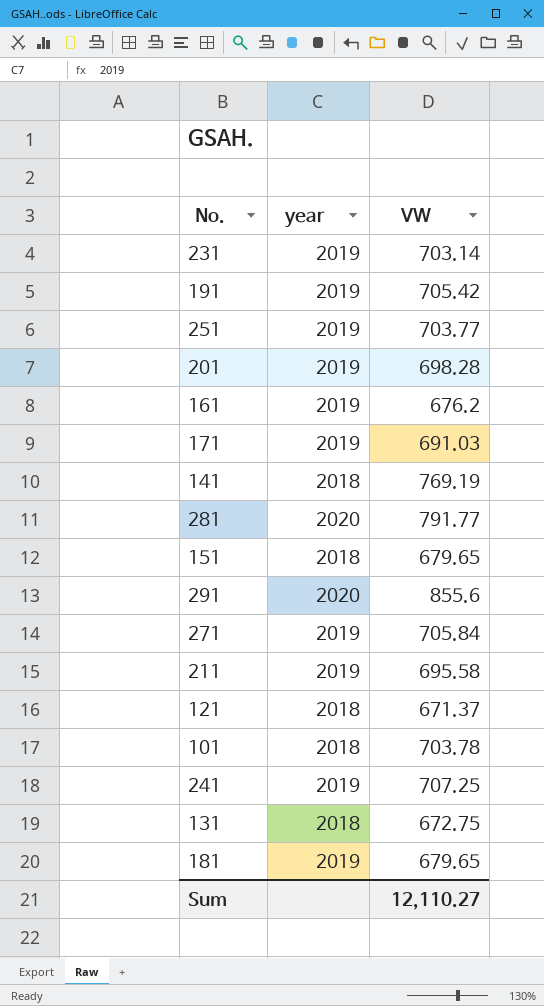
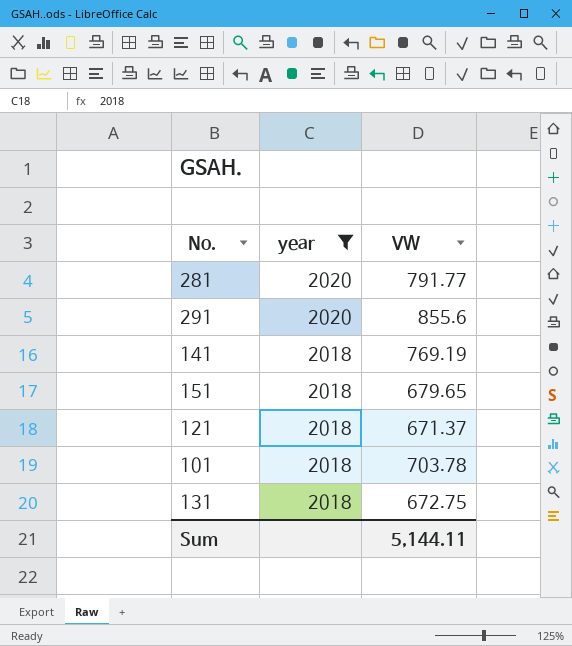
filter: none -> year != 2019
row order: none -> year descending
Sum | VW: 12,110.27 -> 5,144.11

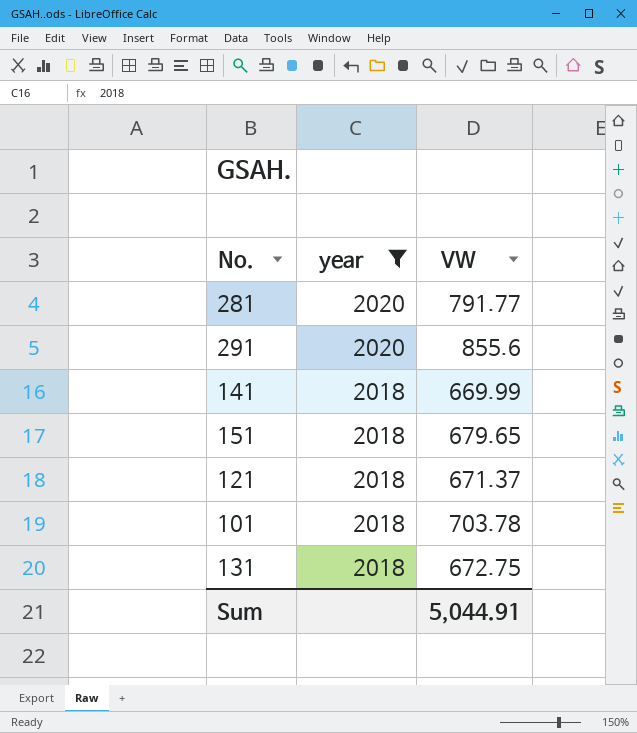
141 | VW: 769.19 -> 669.99
Sum | VW: 5,144.11 -> 5,044.91

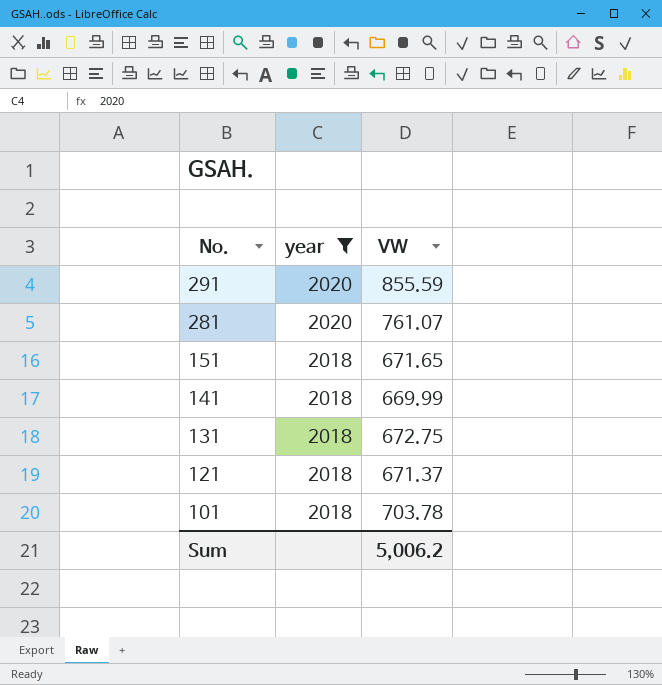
row order: year descending -> No. descending
291 | VW: 855.6 -> 855.59
281 | VW: 791.77 -> 761.07
151 | VW: 679.65 -> 671.65
Sum | VW: 5,044.91 -> 5,006.2

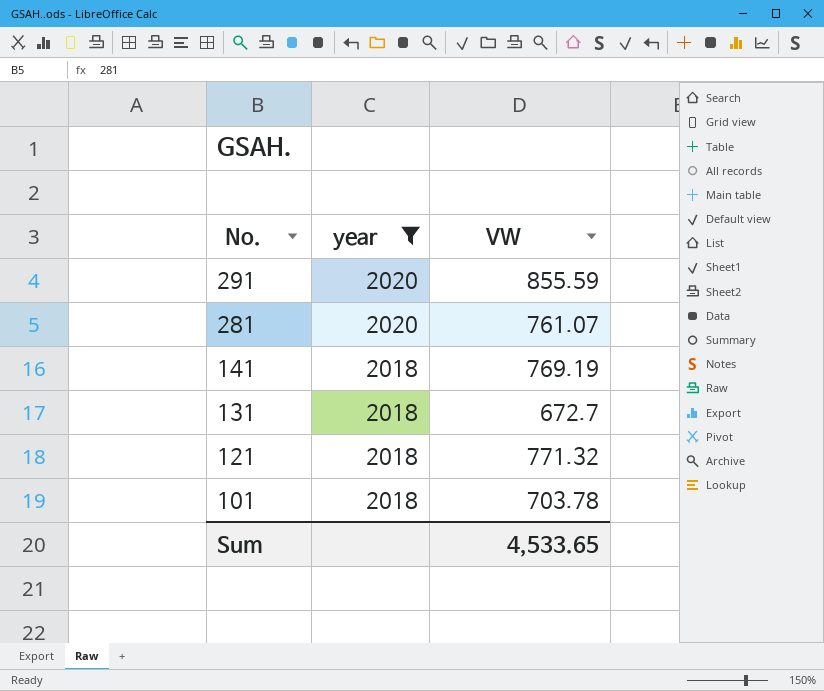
row 151: 2018 | 671.65 -> none
141 | VW: 669.99 -> 769.19
131 | VW: 672.75 -> 672.7
121 | VW: 671.37 -> 771.32
Sum | VW: 5,006.2 -> 4,533.65

